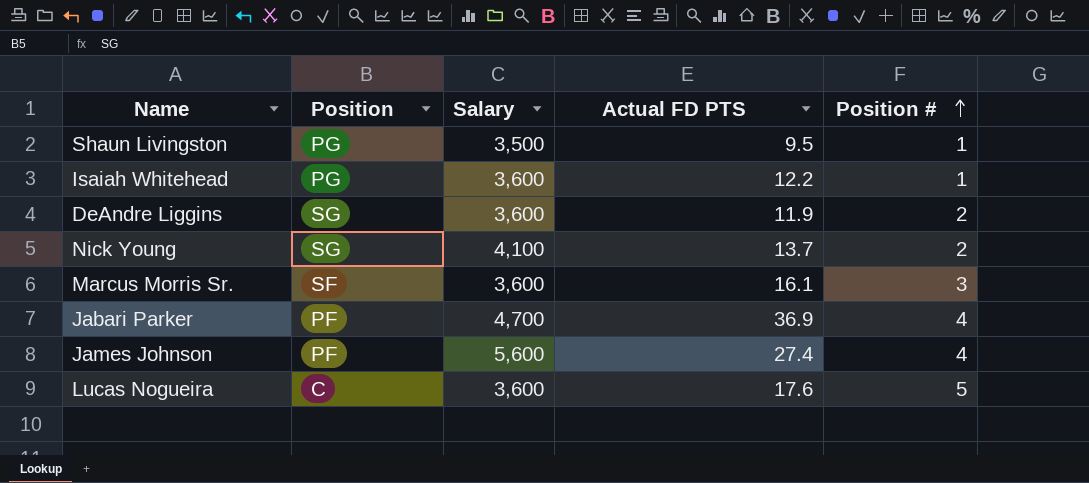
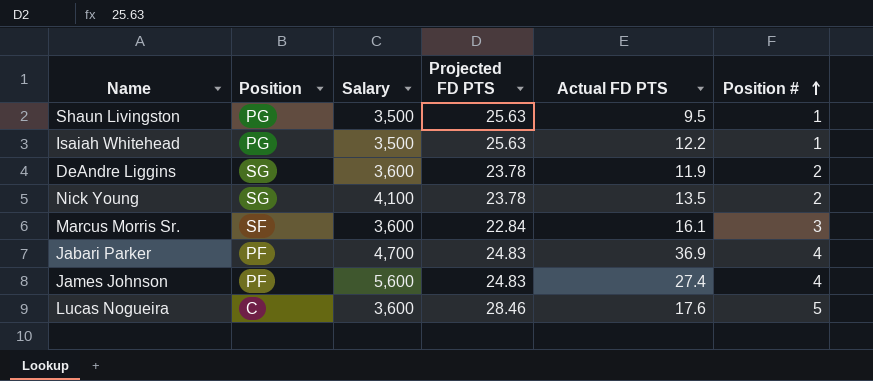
column Projected FD PTS | position: none -> 4
Isaiah Whitehead | Salary: 3,600 -> 3,500
Nick Young | Actual FD PTS: 13.7 -> 13.5

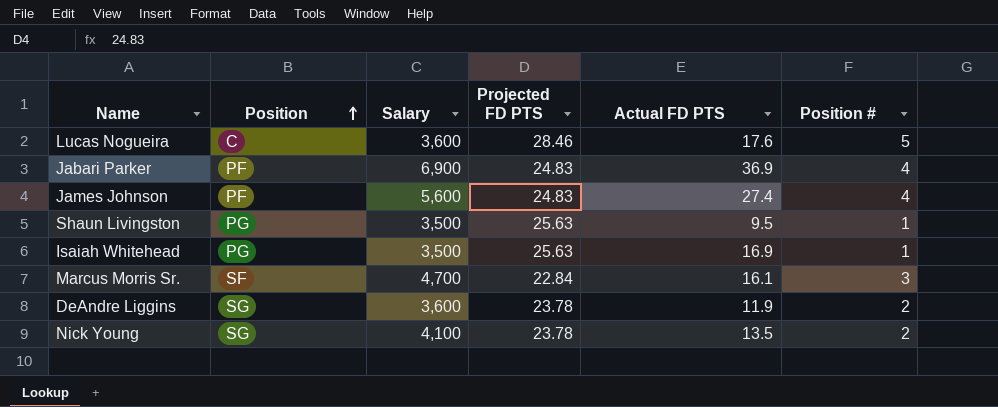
row order: Position # ascending -> Position ascending
Jabari Parker | Salary: 4,700 -> 6,900
Isaiah Whitehead | Actual FD PTS: 12.2 -> 16.9
Marcus Morris Sr. | Salary: 3,600 -> 4,700

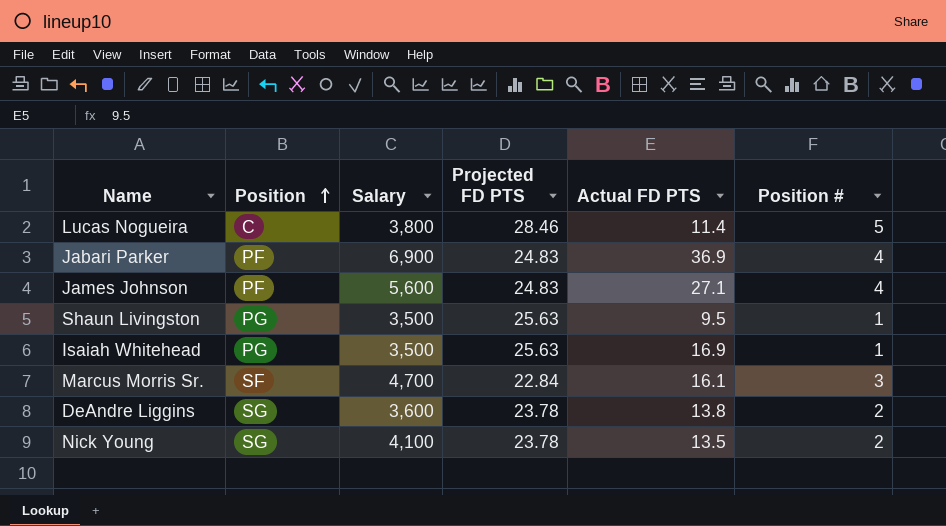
Lucas Nogueira | Salary: 3,600 -> 3,800
Lucas Nogueira | Actual FD PTS: 17.6 -> 11.4
James Johnson | Actual FD PTS: 27.4 -> 27.1
DeAndre Liggins | Actual FD PTS: 11.9 -> 13.8

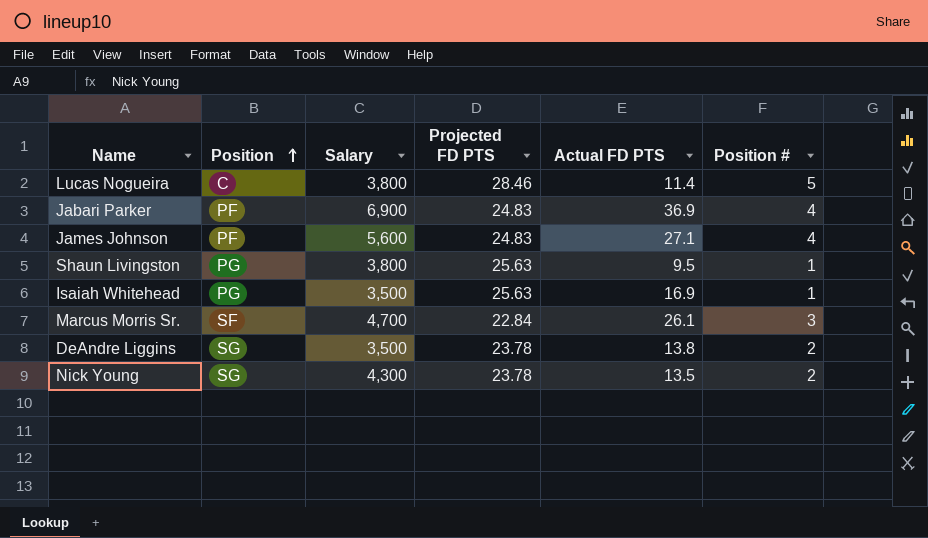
Shaun Livingston | Salary: 3,500 -> 3,800
Marcus Morris Sr. | Actual FD PTS: 16.1 -> 26.1
DeAndre Liggins | Salary: 3,600 -> 3,500
Nick Young | Salary: 4,100 -> 4,300

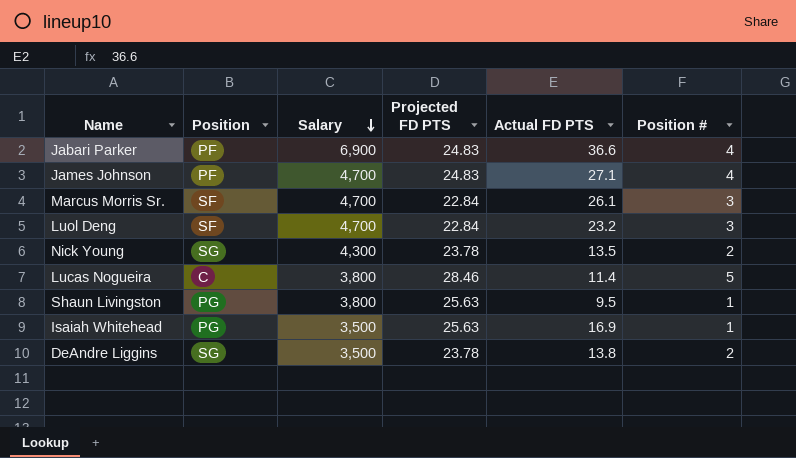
row order: Position ascending -> Salary descending
Jabari Parker | Actual FD PTS: 36.9 -> 36.6
James Johnson | Salary: 5,600 -> 4,700
row Luol Deng: none -> SF | 4,700 | 22.84 | 23.2 | 3

